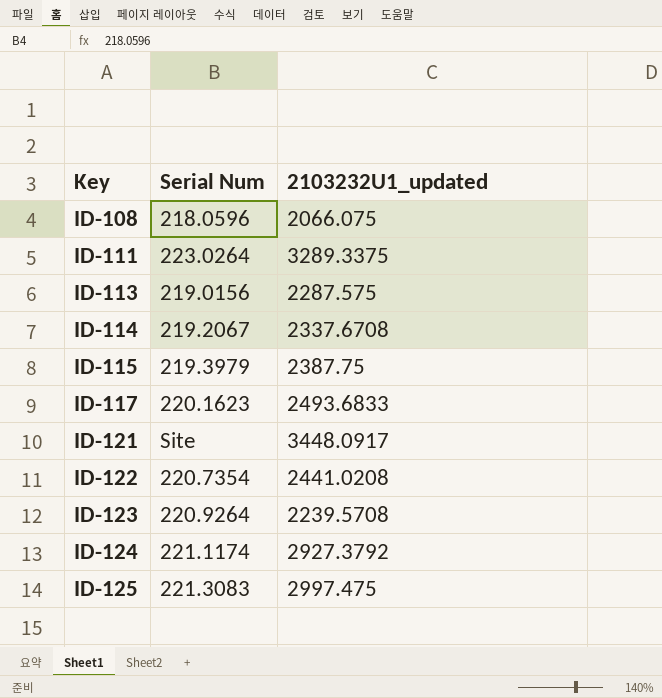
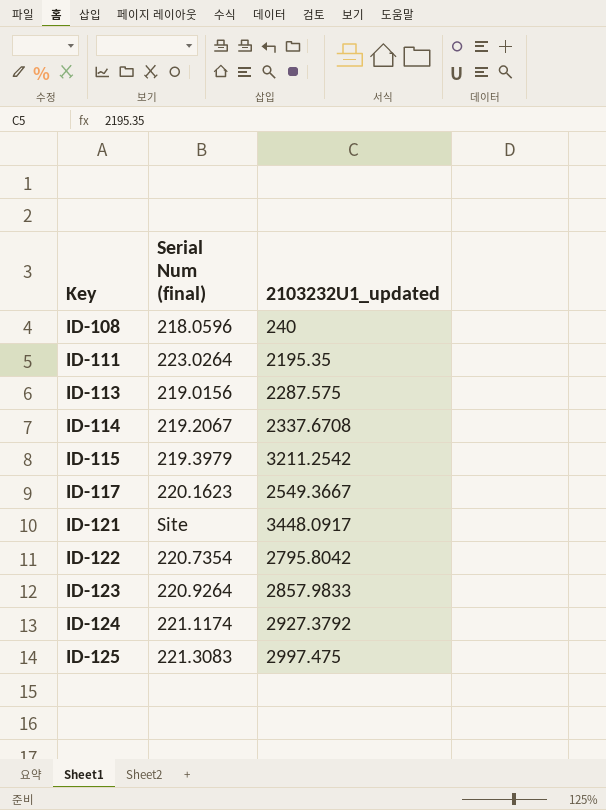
column name: Serial Num -> Serial Num (final)
ID-108 | 2103232U1_updated: 2066.075 -> 240
ID-111 | 2103232U1_updated: 3289.3375 -> 2195.35
ID-115 | 2103232U1_updated: 2387.75 -> 3211.2542
ID-117 | 2103232U1_updated: 2493.6833 -> 2549.3667
ID-122 | 2103232U1_updated: 2441.0208 -> 2795.8042
ID-123 | 2103232U1_updated: 2239.5708 -> 2857.9833

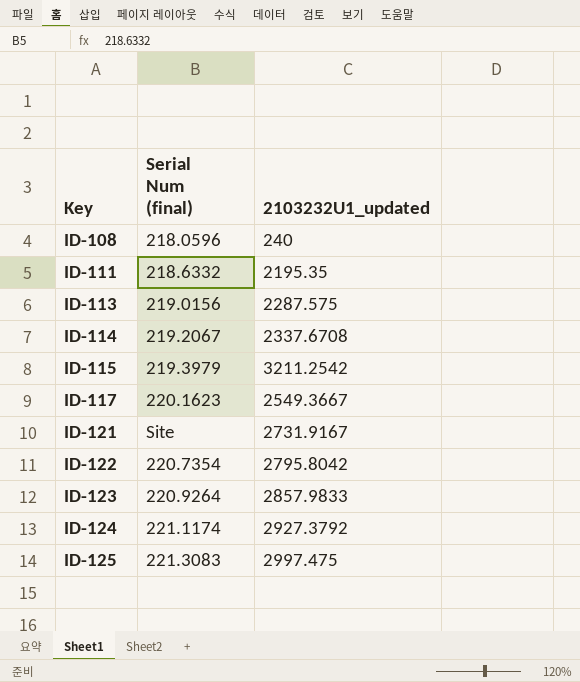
ID-111 | Serial Num (final): 223.0264 -> 218.6332
ID-121 | 2103232U1_updated: 3448.0917 -> 2731.9167

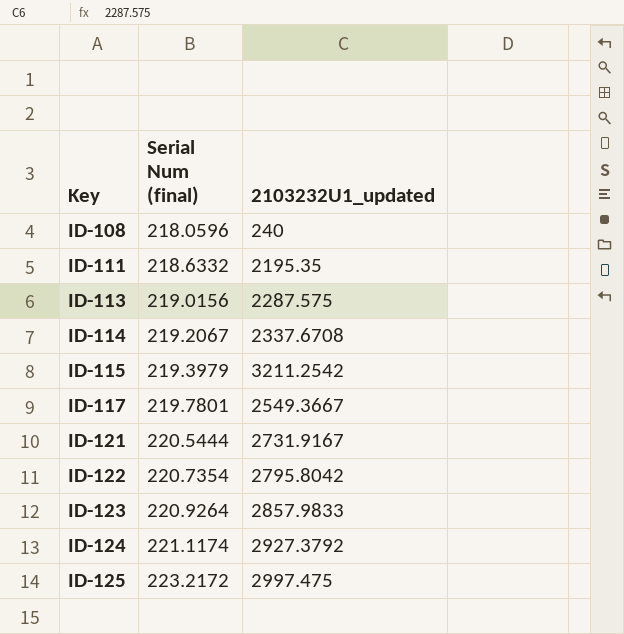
ID-117 | Serial Num (final): 220.1623 -> 219.7801
ID-121 | Serial Num (final): Site -> 220.5444
ID-125 | Serial Num (final): 221.3083 -> 223.2172

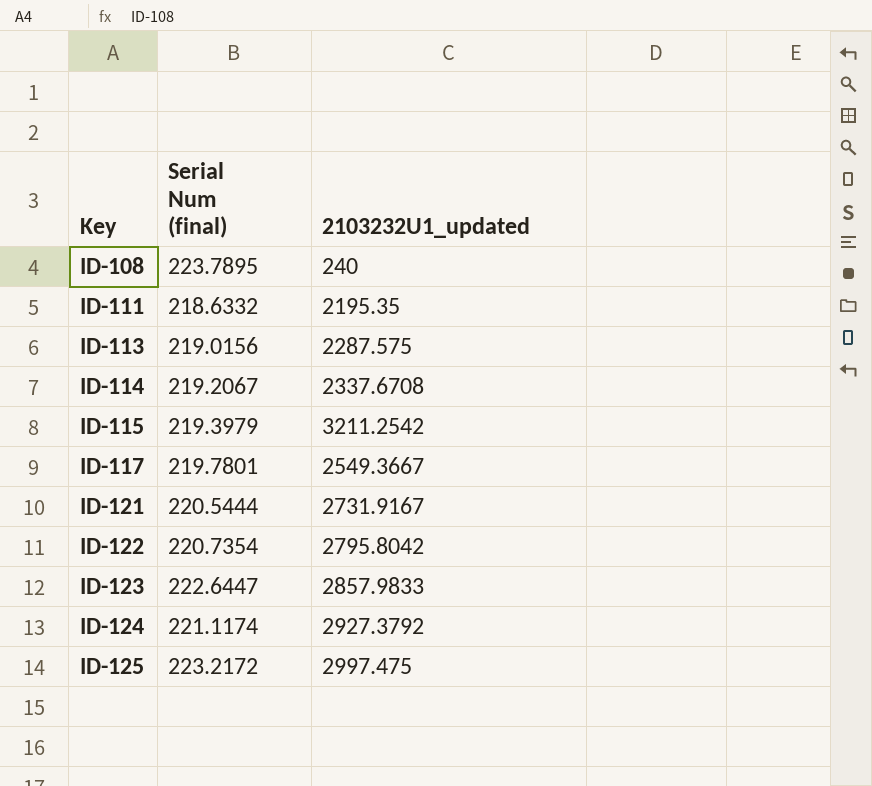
ID-108 | Serial Num (final): 218.0596 -> 223.7895
ID-123 | Serial Num (final): 220.9264 -> 222.6447

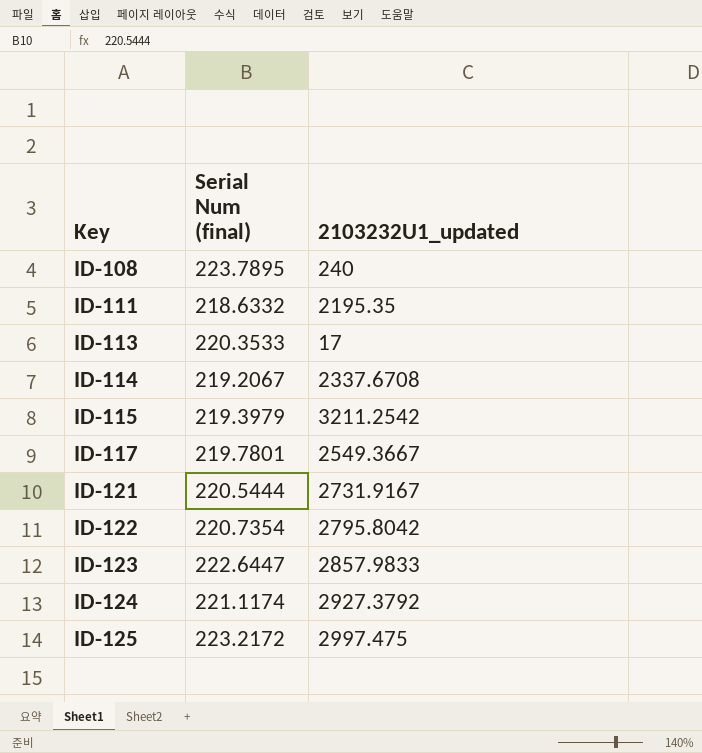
ID-113 | Serial Num (final): 219.0156 -> 220.3533
ID-113 | 2103232U1_updated: 2287.575 -> 17

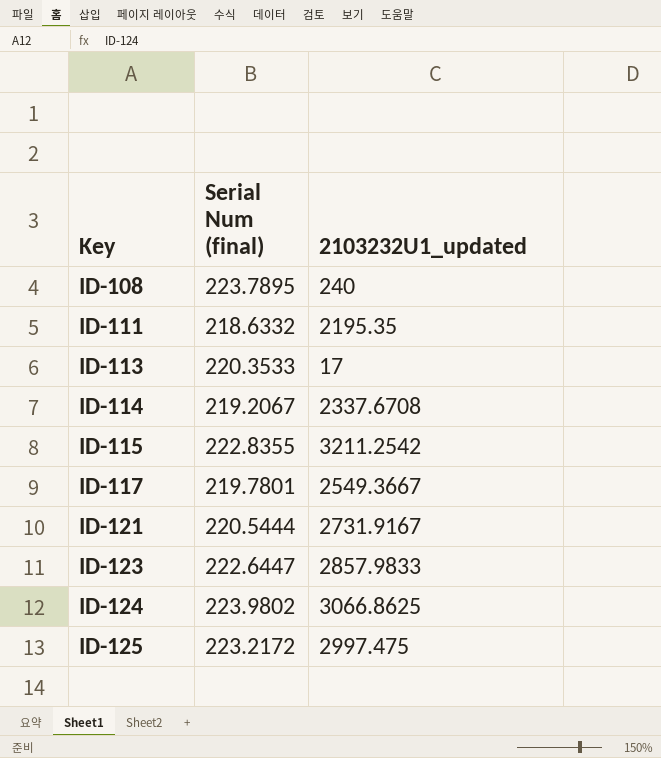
row ID-122: 220.7354 | 2795.8042 -> none
ID-115 | Serial Num (final): 219.3979 -> 222.8355
ID-124 | Serial Num (final): 221.1174 -> 223.9802
ID-124 | 2103232U1_updated: 2927.3792 -> 3066.8625

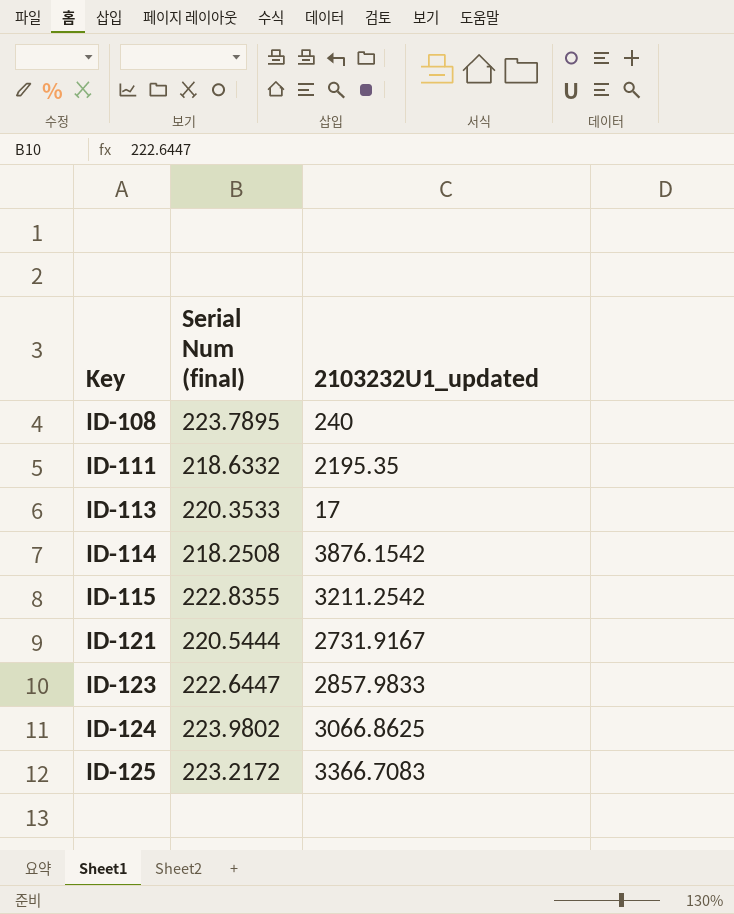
row ID-117: 219.7801 | 2549.3667 -> none
ID-114 | Serial Num (final): 219.2067 -> 218.2508
ID-114 | 2103232U1_updated: 2337.6708 -> 3876.1542
ID-125 | 2103232U1_updated: 2997.475 -> 3366.7083

